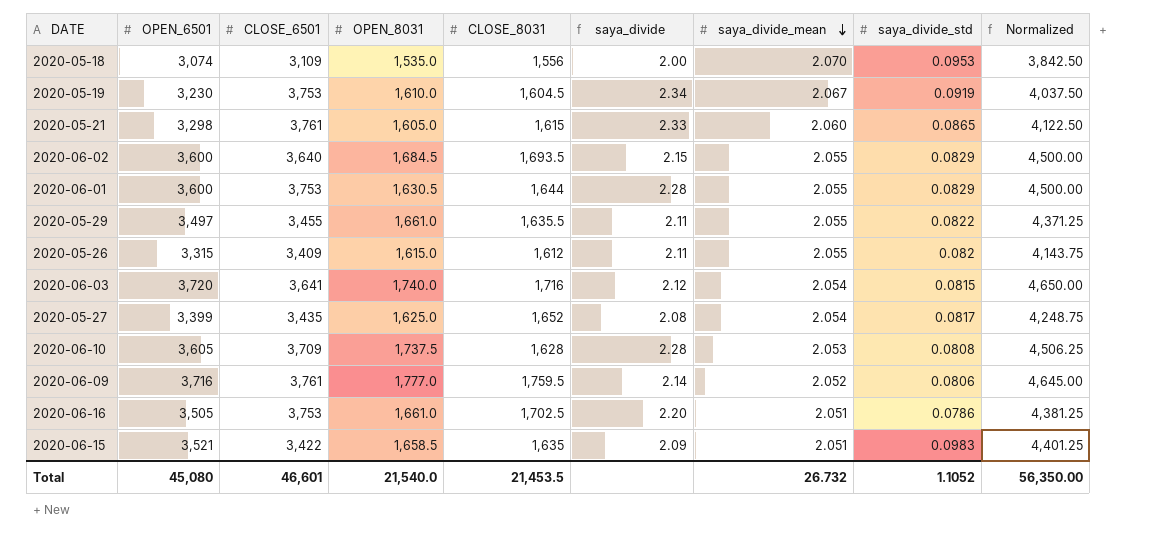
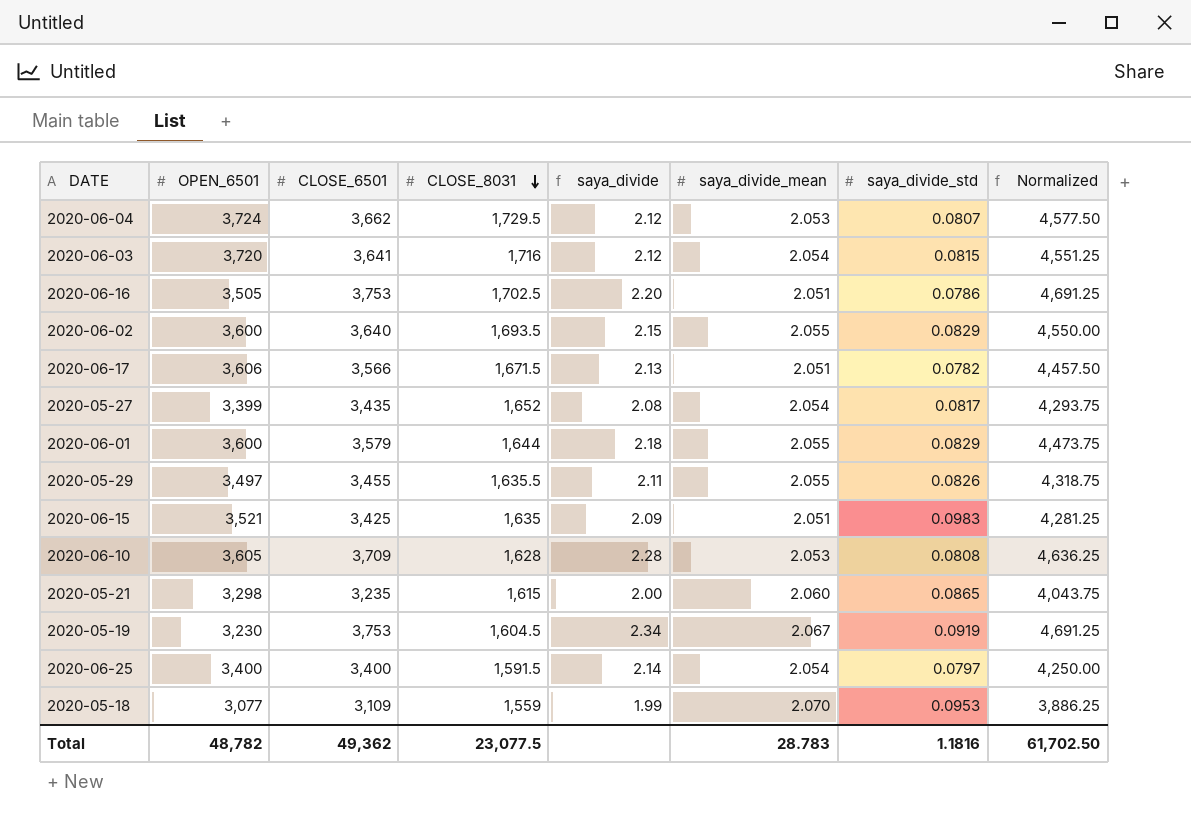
row order: saya_divide_mean descending -> CLOSE_8031 descending
column OPEN_8031 | position: 4 -> none
column Normalized | formula: [OPEN_6501] * 1.25 -> [CLOSE_6501] * 1.25
row 2020-05-26: 3,315 | 3,409 | 1,615.0 | 1,612 | 2.11 | 2.055 | 0.082 | 4,143.75 -> none
row 2020-06-09: 3,716 | 3,761 | 1,777.0 | 1,759.5 | 2.14 | 2.052 | 0.0806 | 4,645.00 -> none
row 2020-06-04: none -> 3,724 | 3,662 | 1,729.5 | 2.12 | 2.053 | 0.0807 | 4,577.50
row 2020-06-17: none -> 3,606 | 3,566 | 1,671.5 | 2.13 | 2.051 | 0.0782 | 4,457.50
2020-06-01 | CLOSE_6501: 3,753 -> 3,579
2020-06-01 | saya_divide: 2.28 -> 2.18
2020-05-29 | saya_divide_std: 0.0822 -> 0.0826
2020-06-15 | CLOSE_6501: 3,422 -> 3,425
2020-05-21 | CLOSE_6501: 3,761 -> 3,235
2020-05-21 | saya_divide: 2.33 -> 2.00
row 2020-06-25: none -> 3,400 | 3,400 | 1,591.5 | 2.14 | 2.054 | 0.0797 | 4,250.00
2020-05-18 | OPEN_6501: 3,074 -> 3,077
2020-05-18 | CLOSE_8031: 1,556 -> 1,559
2020-05-18 | saya_divide: 2.00 -> 1.99
Total | OPEN_6501: 45,080 -> 48,782
Total | CLOSE_6501: 46,601 -> 49,362
Total | CLOSE_8031: 21,453.5 -> 23,077.5
Total | saya_divide_mean: 26.732 -> 28.783
Total | saya_divide_std: 1.1052 -> 1.1816
Total | Normalized: 56,350.00 -> 61,702.50

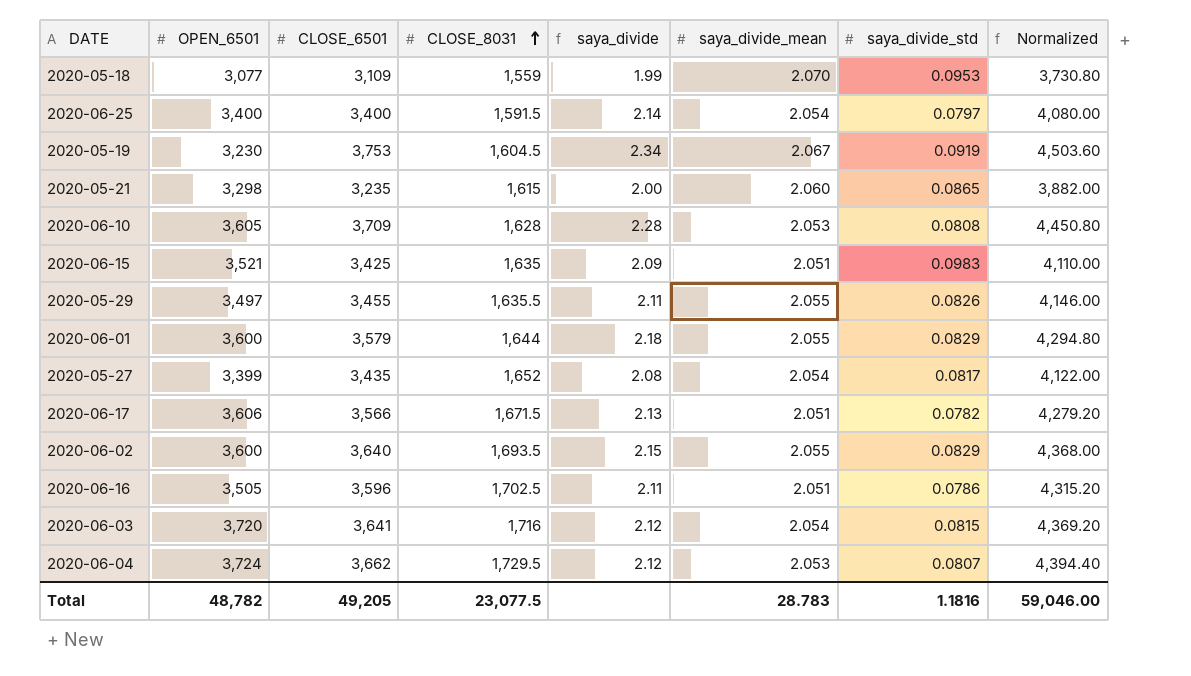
row order: CLOSE_8031 descending -> CLOSE_8031 ascending
column Normalized | formula: [CLOSE_6501] * 1.25 -> [CLOSE_6501] * 1.2
2020-06-16 | CLOSE_6501: 3,753 -> 3,596
2020-06-16 | saya_divide: 2.20 -> 2.11
Total | CLOSE_6501: 49,362 -> 49,205
Total | Normalized: 61,702.50 -> 59,046.00

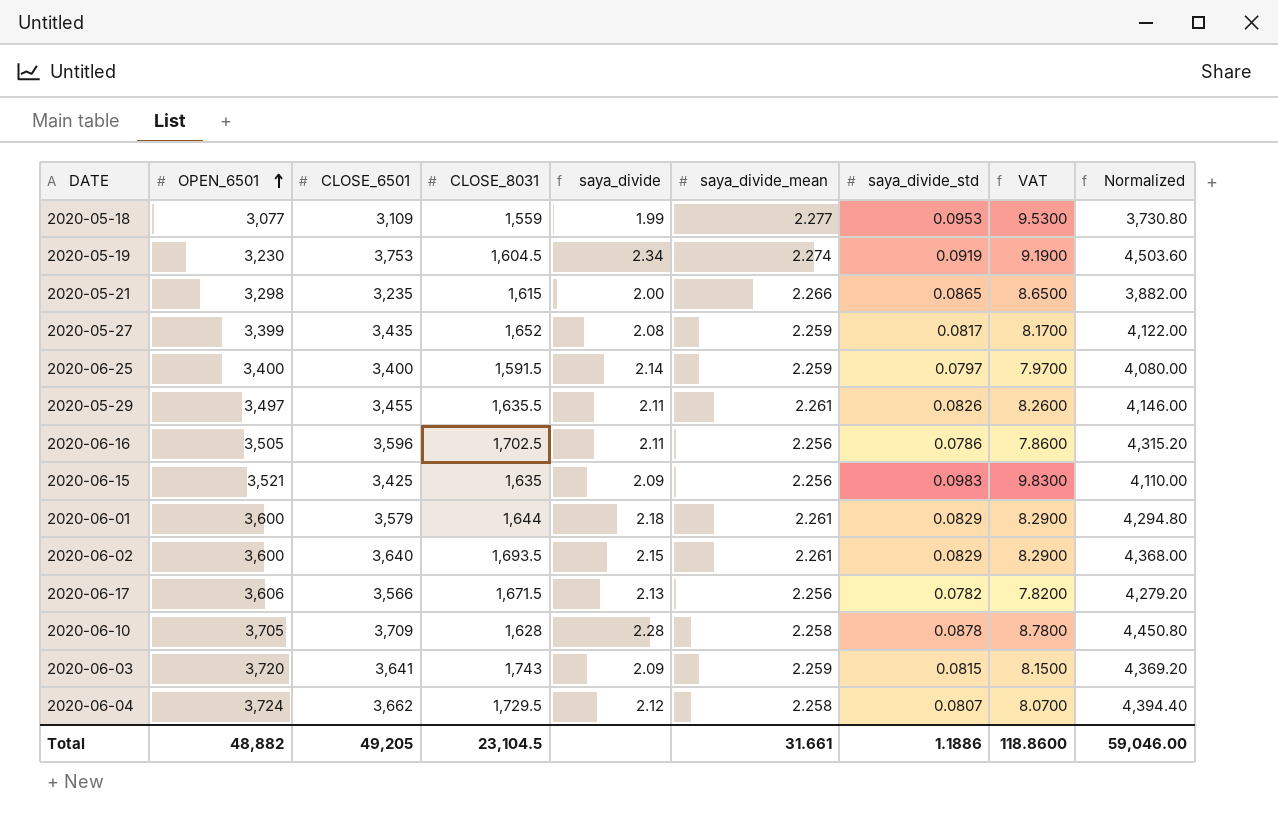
row order: CLOSE_8031 ascending -> OPEN_6501 ascending
column VAT | formula: none -> [saya_divide_std] * 100
2020-05-18 | saya_divide_mean: 2.070 -> 2.277
2020-05-19 | saya_divide_mean: 2.067 -> 2.274
2020-05-21 | saya_divide_mean: 2.060 -> 2.266
2020-05-27 | saya_divide_mean: 2.054 -> 2.259
2020-06-25 | saya_divide_mean: 2.054 -> 2.259
2020-05-29 | saya_divide_mean: 2.055 -> 2.261
2020-06-16 | saya_divide_mean: 2.051 -> 2.256
2020-06-15 | saya_divide_mean: 2.051 -> 2.256
2020-06-01 | saya_divide_mean: 2.055 -> 2.261
2020-06-02 | saya_divide_mean: 2.055 -> 2.261
2020-06-17 | saya_divide_mean: 2.051 -> 2.256
2020-06-10 | OPEN_6501: 3,605 -> 3,705
2020-06-10 | saya_divide_mean: 2.053 -> 2.258
2020-06-10 | saya_divide_std: 0.0808 -> 0.0878
2020-06-03 | CLOSE_8031: 1,716 -> 1,743
2020-06-03 | saya_divide: 2.12 -> 2.09
2020-06-03 | saya_divide_mean: 2.054 -> 2.259
2020-06-04 | saya_divide_mean: 2.053 -> 2.258
Total | OPEN_6501: 48,782 -> 48,882
Total | CLOSE_8031: 23,077.5 -> 23,104.5
Total | saya_divide_mean: 28.783 -> 31.661
Total | saya_divide_std: 1.1816 -> 1.1886

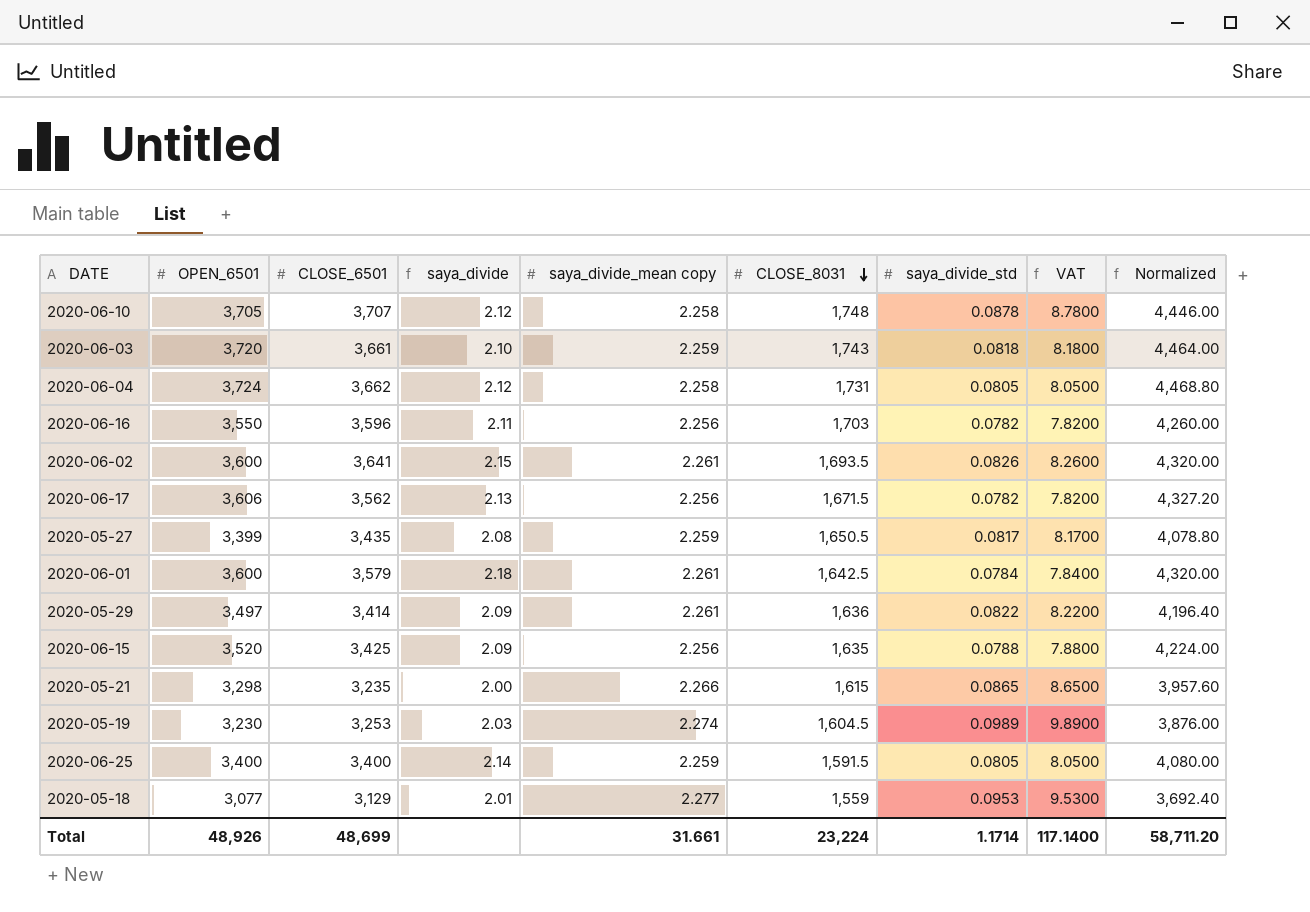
row order: OPEN_6501 ascending -> CLOSE_8031 descending
column name: saya_divide_mean -> saya_divide_mean copy
column CLOSE_8031 | position: 4 -> 6
column Normalized | formula: [CLOSE_6501] * 1.2 -> [OPEN_6501] * 1.2
2020-06-10 | CLOSE_6501: 3,709 -> 3,707
2020-06-10 | saya_divide: 2.28 -> 2.12
2020-06-10 | CLOSE_8031: 1,628 -> 1,748
2020-06-03 | CLOSE_6501: 3,641 -> 3,661
2020-06-03 | saya_divide: 2.09 -> 2.10
2020-06-03 | saya_divide_std: 0.0815 -> 0.0818
2020-06-03 | VAT: 8.1500 -> 8.1800
2020-06-04 | CLOSE_8031: 1,729.5 -> 1,731
2020-06-04 | saya_divide_std: 0.0807 -> 0.0805
2020-06-04 | VAT: 8.0700 -> 8.0500
2020-06-16 | OPEN_6501: 3,505 -> 3,550
2020-06-16 | CLOSE_8031: 1,702.5 -> 1,703
2020-06-16 | saya_divide_std: 0.0786 -> 0.0782
2020-06-16 | VAT: 7.8600 -> 7.8200
2020-06-02 | CLOSE_6501: 3,640 -> 3,641
2020-06-02 | saya_divide_std: 0.0829 -> 0.0826
2020-06-02 | VAT: 8.2900 -> 8.2600
2020-06-17 | CLOSE_6501: 3,566 -> 3,562
2020-05-27 | CLOSE_8031: 1,652 -> 1,650.5
2020-06-01 | CLOSE_8031: 1,644 -> 1,642.5
2020-06-01 | saya_divide_std: 0.0829 -> 0.0784
2020-06-01 | VAT: 8.2900 -> 7.8400
2020-05-29 | CLOSE_6501: 3,455 -> 3,414
2020-05-29 | saya_divide: 2.11 -> 2.09
2020-05-29 | CLOSE_8031: 1,635.5 -> 1,636
2020-05-29 | saya_divide_std: 0.0826 -> 0.0822
2020-05-29 | VAT: 8.2600 -> 8.2200
2020-06-15 | OPEN_6501: 3,521 -> 3,520
2020-06-15 | saya_divide_std: 0.0983 -> 0.0788
2020-06-15 | VAT: 9.8300 -> 7.8800
2020-05-19 | CLOSE_6501: 3,753 -> 3,253
2020-05-19 | saya_divide: 2.34 -> 2.03
2020-05-19 | saya_divide_std: 0.0919 -> 0.0989
2020-05-19 | VAT: 9.1900 -> 9.8900
2020-06-25 | saya_divide_std: 0.0797 -> 0.0805
2020-06-25 | VAT: 7.9700 -> 8.0500
2020-05-18 | CLOSE_6501: 3,109 -> 3,129
2020-05-18 | saya_divide: 1.99 -> 2.01
Total | OPEN_6501: 48,882 -> 48,926
Total | CLOSE_6501: 49,205 -> 48,699
Total | CLOSE_8031: 23,104.5 -> 23,224
Total | saya_divide_std: 1.1886 -> 1.1714
Total | VAT: 118.8600 -> 117.1400
Total | Normalized: 59,046.00 -> 58,711.20

